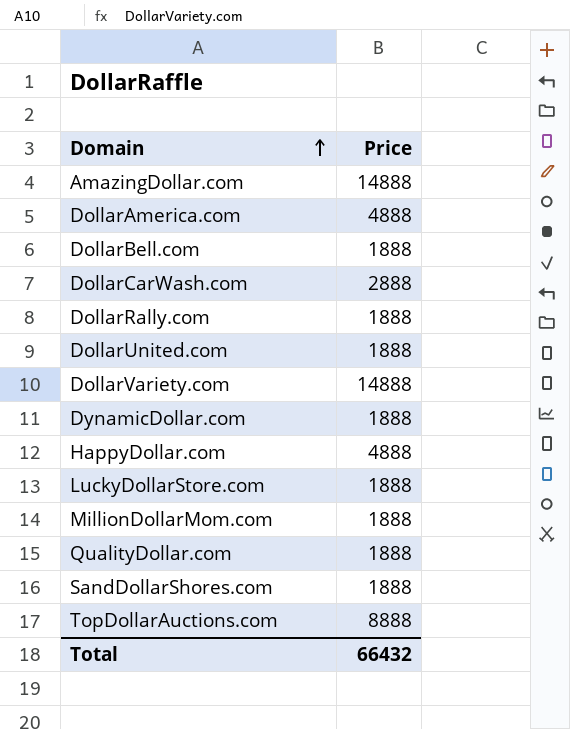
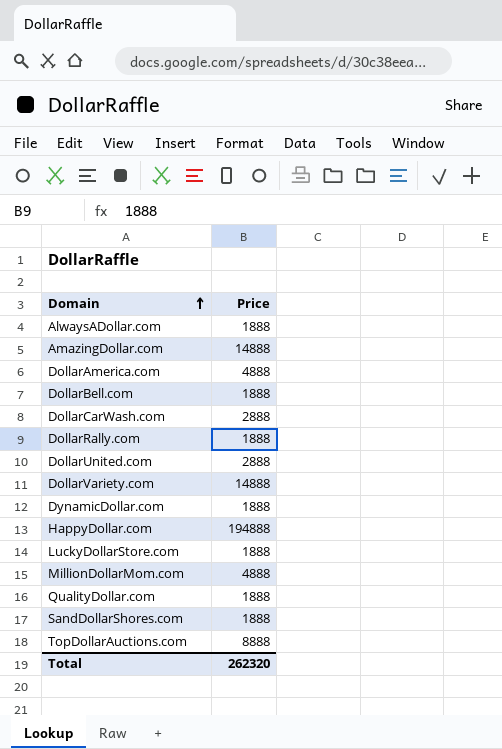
row AlwaysADollar.com: none -> 1888
DollarUnited.com | Price: 1888 -> 2888
HappyDollar.com | Price: 4888 -> 194888
MillionDollarMom.com | Price: 1888 -> 4888
Total | Price: 66432 -> 262320

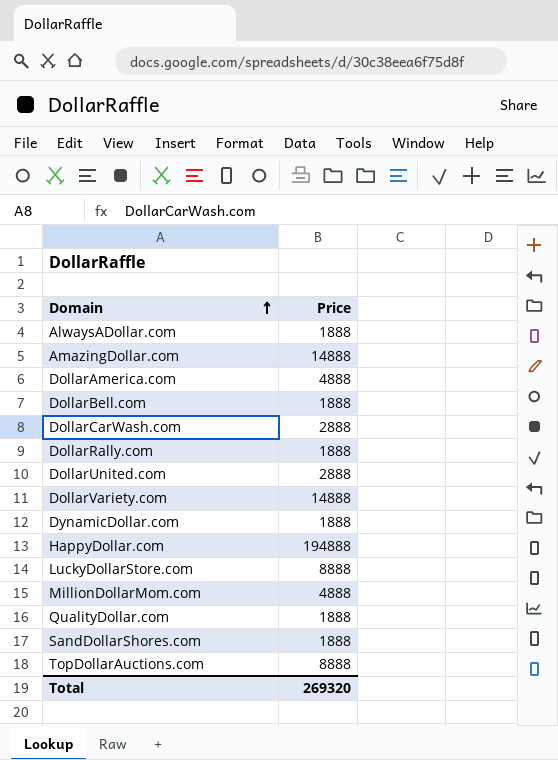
LuckyDollarStore.com | Price: 1888 -> 8888
Total | Price: 262320 -> 269320

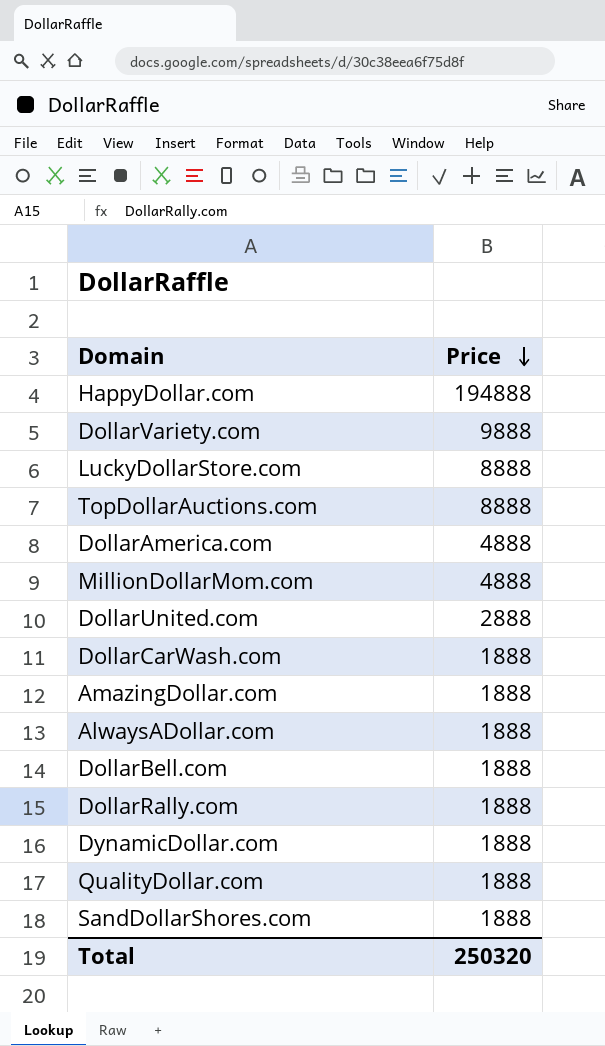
row order: Domain ascending -> Price descending
DollarVariety.com | Price: 14888 -> 9888
DollarCarWash.com | Price: 2888 -> 1888
AmazingDollar.com | Price: 14888 -> 1888
Total | Price: 269320 -> 250320

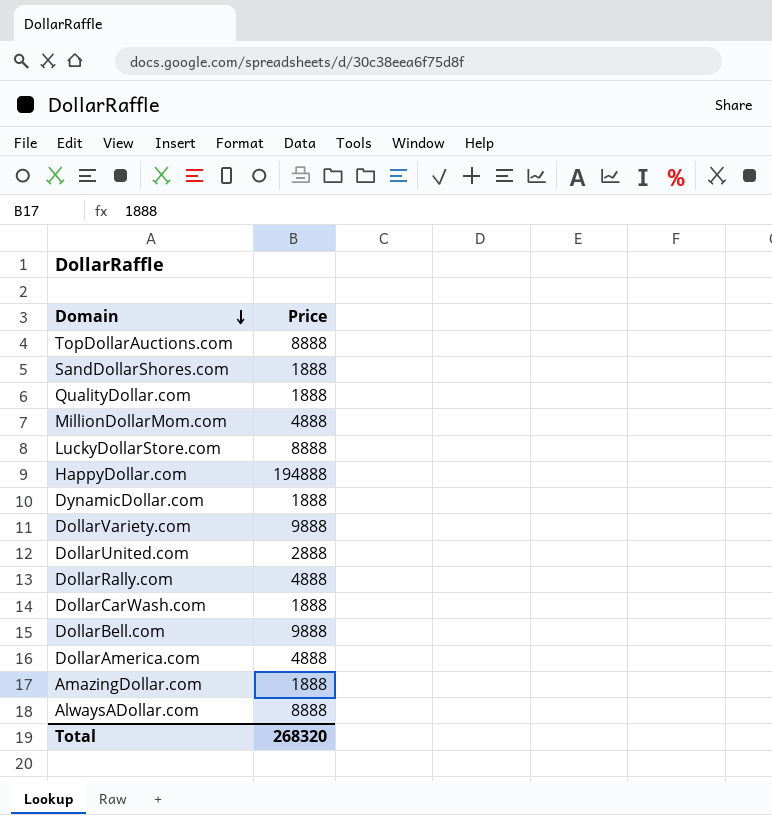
row order: Price descending -> Domain descending
DollarRally.com | Price: 1888 -> 4888
DollarBell.com | Price: 1888 -> 9888
AlwaysADollar.com | Price: 1888 -> 8888
Total | Price: 250320 -> 268320

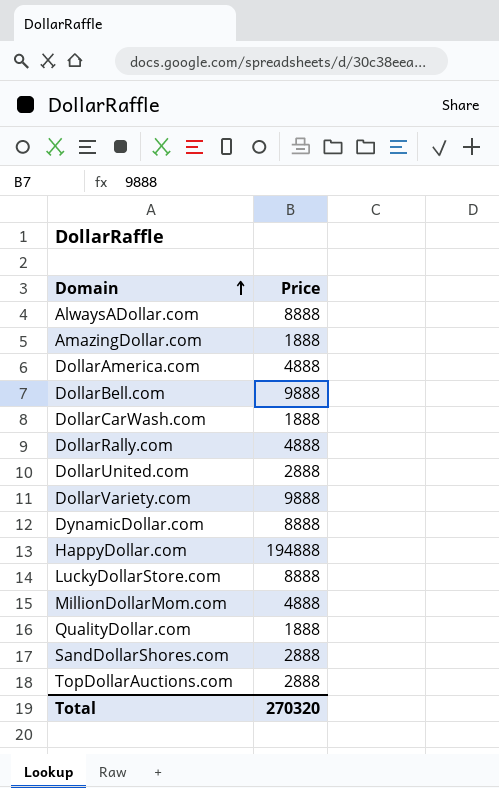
row order: Domain descending -> Domain ascending
DynamicDollar.com | Price: 1888 -> 8888
SandDollarShores.com | Price: 1888 -> 2888
TopDollarAuctions.com | Price: 8888 -> 2888
Total | Price: 268320 -> 270320

